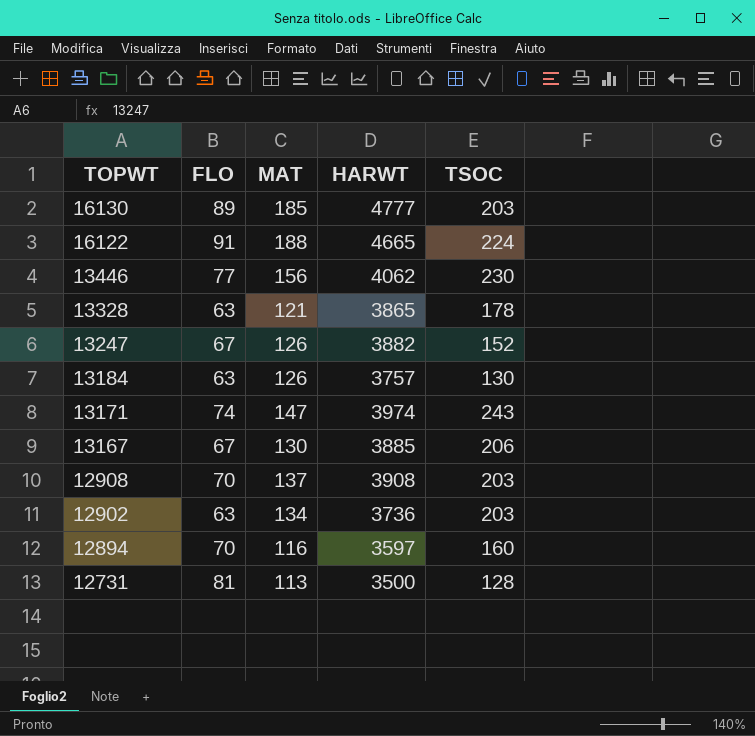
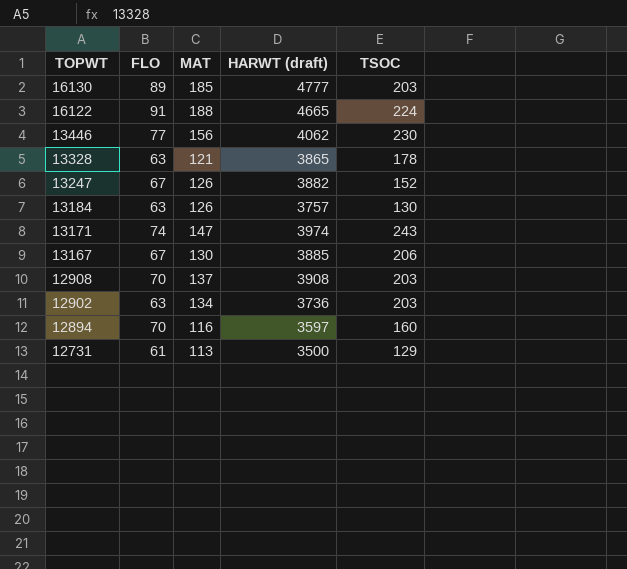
column name: HARWT -> HARWT (draft)
12731 | FLO: 81 -> 61
12731 | TSOC: 128 -> 129

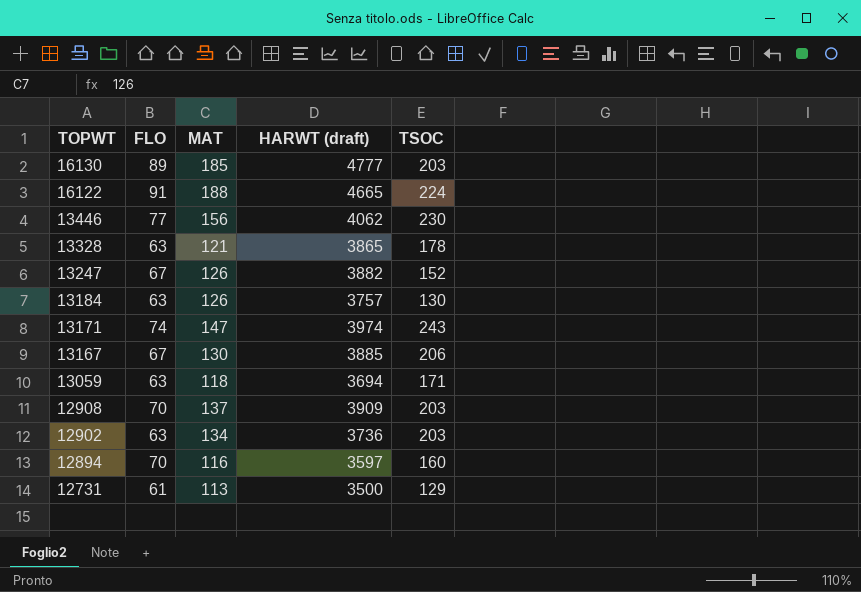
row 13059: none -> 63 | 118 | 3694 | 171
12908 | HARWT (draft): 3908 -> 3909

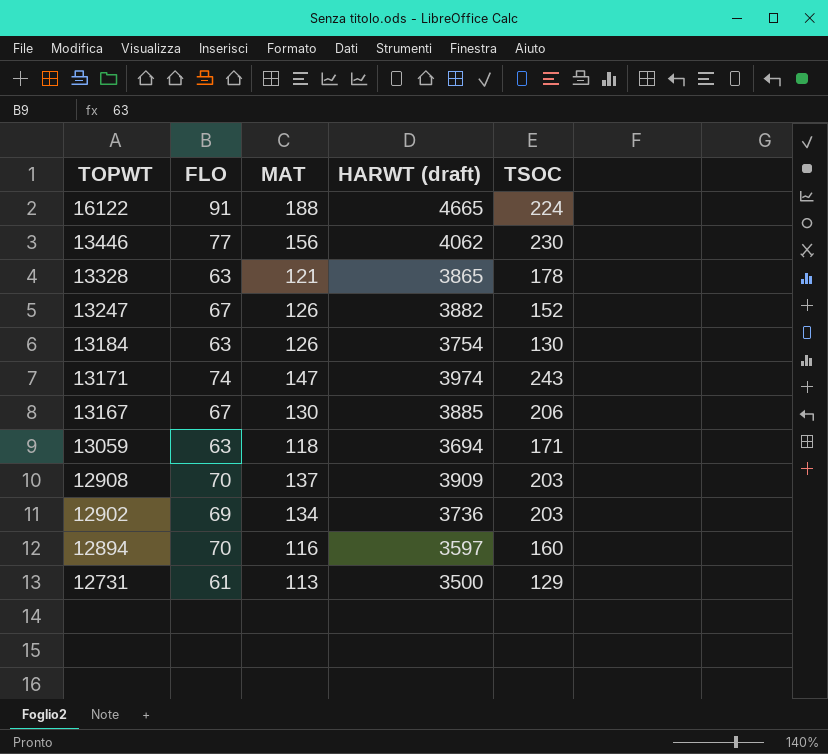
row 16130: 89 | 185 | 4777 | 203 -> none
13184 | HARWT (draft): 3757 -> 3754
12902 | FLO: 63 -> 69

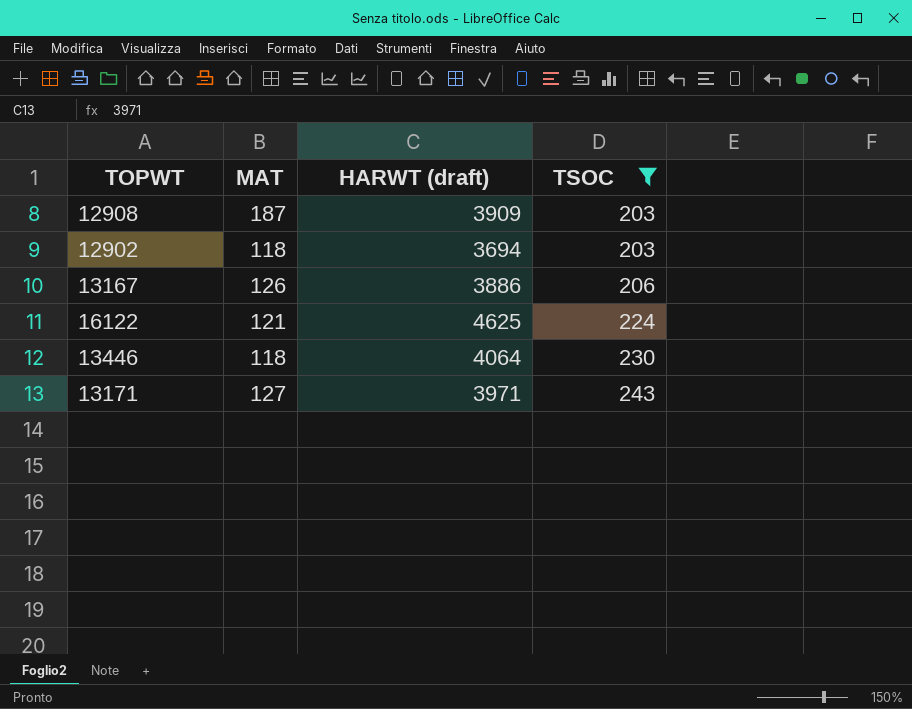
filter: none -> TSOC >= 203
row order: TOPWT descending -> TSOC ascending
column FLO | position: 2 -> none
12908 | MAT: 137 -> 187
12902 | MAT: 134 -> 118
12902 | HARWT (draft): 3736 -> 3694
13167 | MAT: 130 -> 126
13167 | HARWT (draft): 3885 -> 3886
16122 | MAT: 188 -> 121
16122 | HARWT (draft): 4665 -> 4625
13446 | MAT: 156 -> 118
13446 | HARWT (draft): 4062 -> 4064
13171 | MAT: 147 -> 127
13171 | HARWT (draft): 3974 -> 3971

